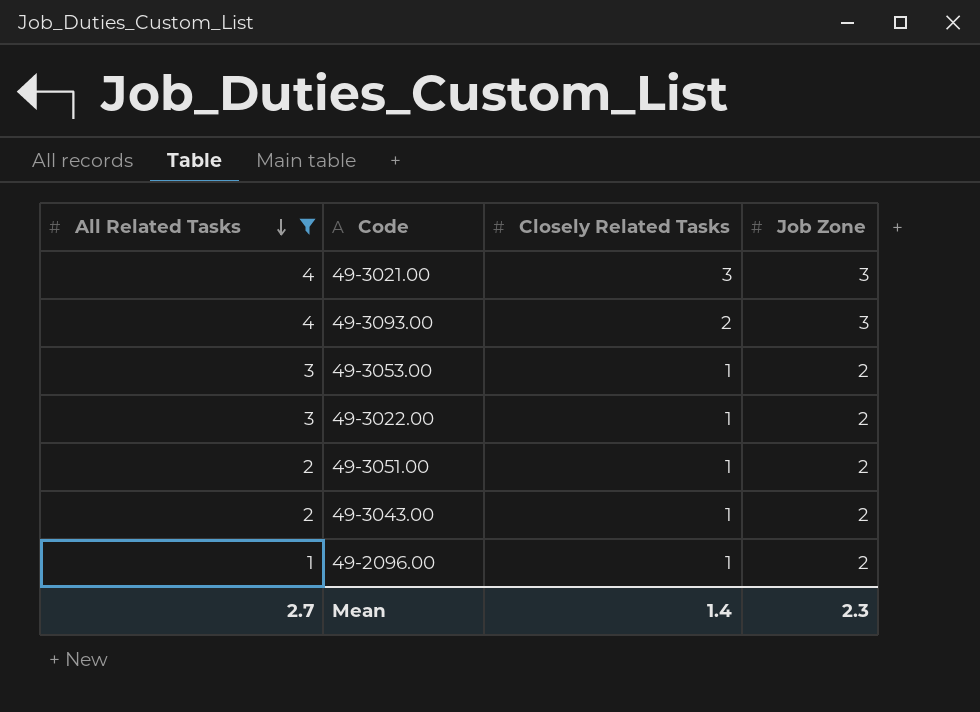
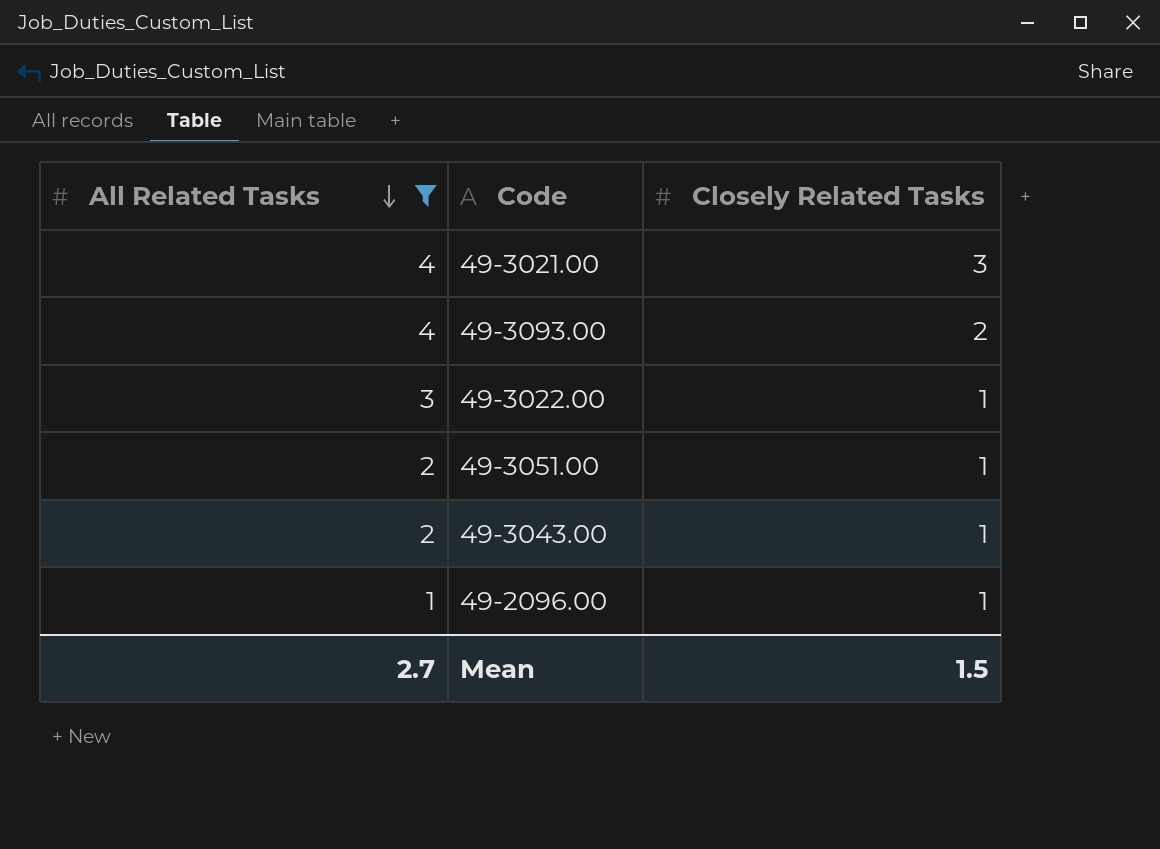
column Job Zone | position: 4 -> none
row 49-3053.00: 3 | 1 | 2 -> none
Mean | Closely Related Tasks: 1.4 -> 1.5

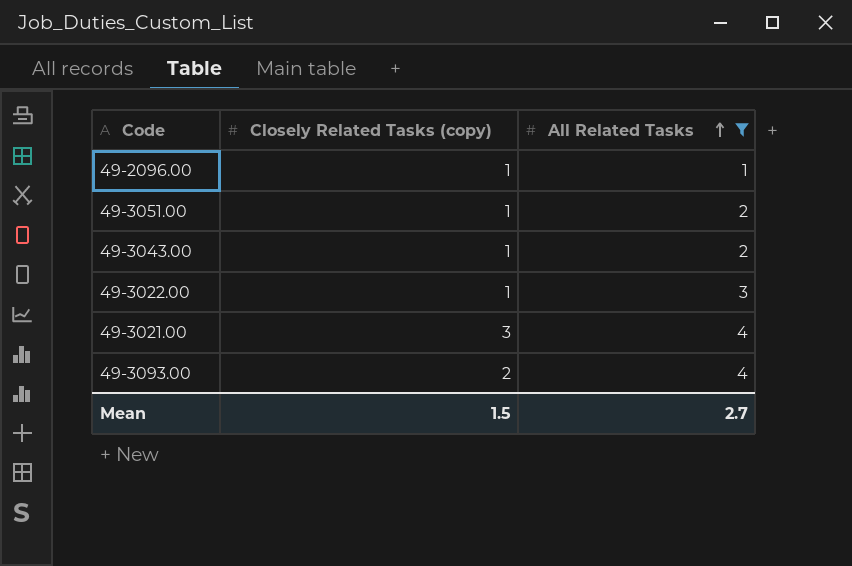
row order: All Related Tasks descending -> All Related Tasks ascending
column name: Closely Related Tasks -> Closely Related Tasks (copy)
column All Related Tasks | position: 1 -> 3

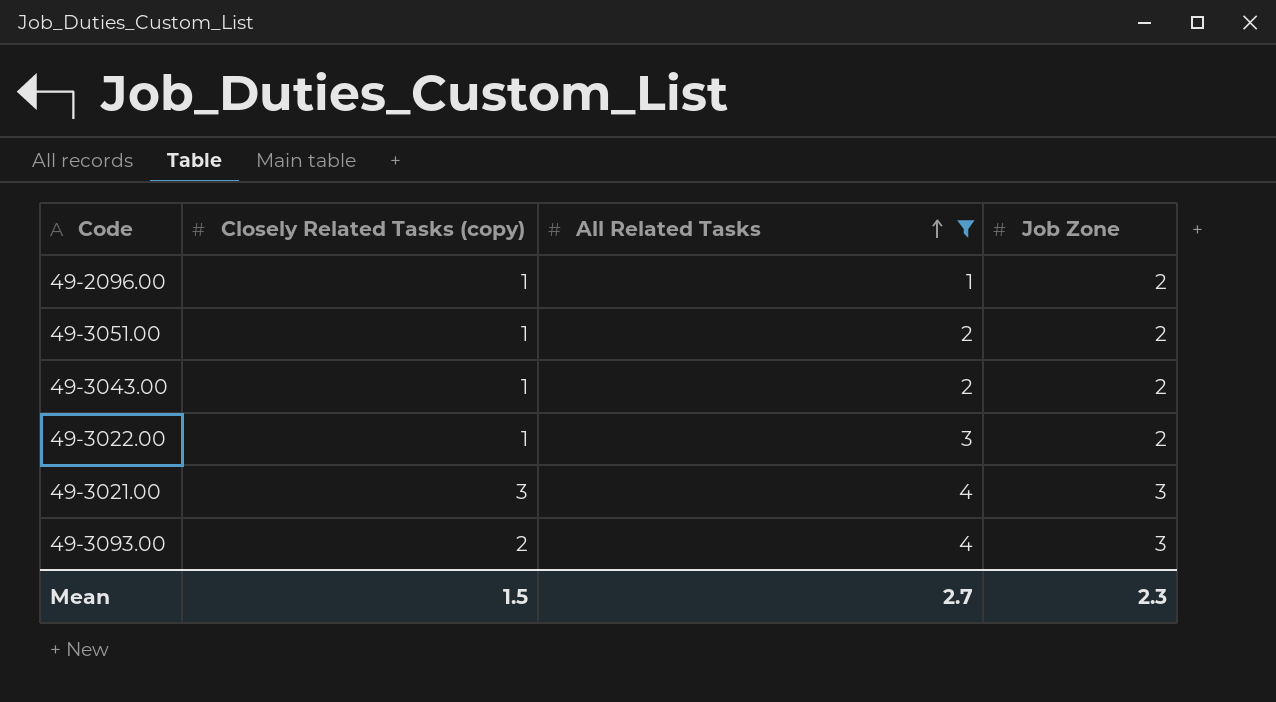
column Job Zone | position: none -> 4

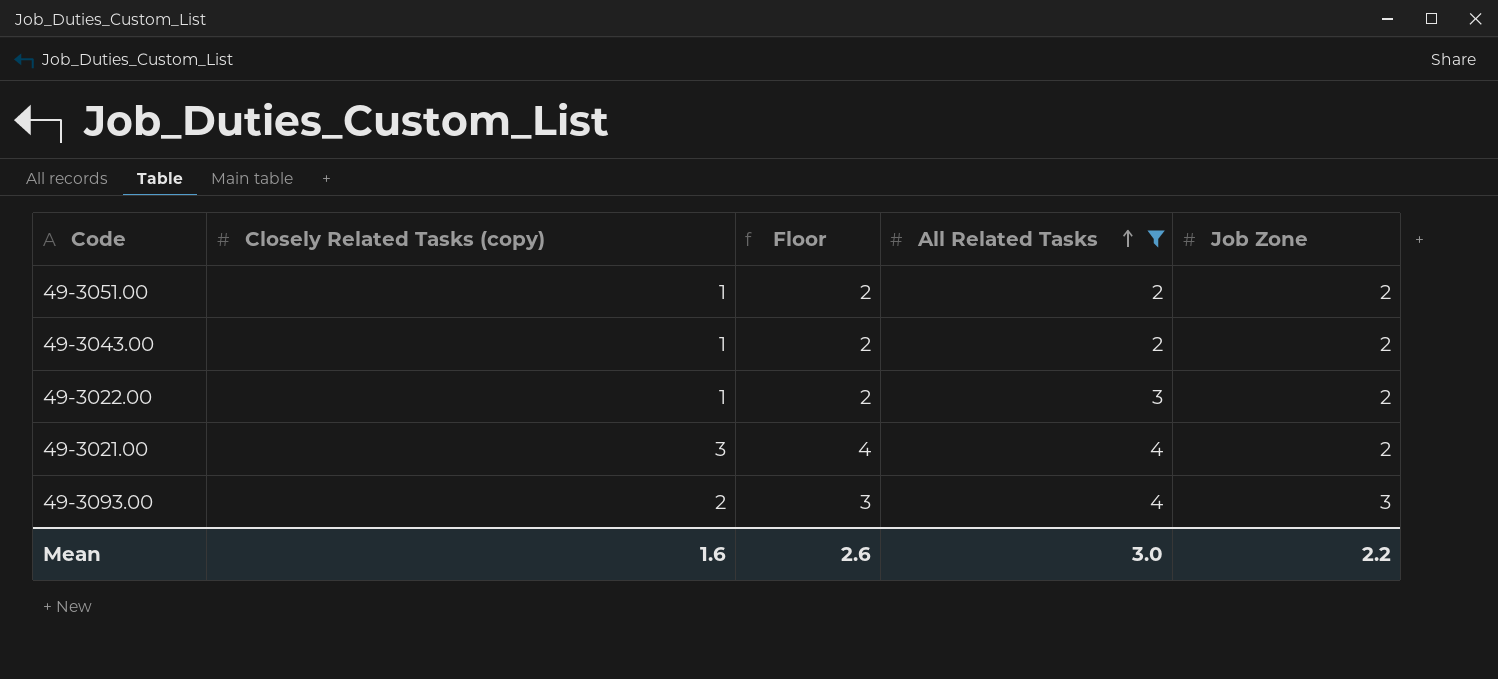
column Floor | formula: none -> [Closely Related Tasks (copy)] + 1
row 49-2096.00: 1 | 1 | 2 -> none
49-3021.00 | Job Zone: 3 -> 2
Mean | Closely Related Tasks (copy): 1.5 -> 1.6
Mean | All Related Tasks: 2.7 -> 3.0
Mean | Job Zone: 2.3 -> 2.2

